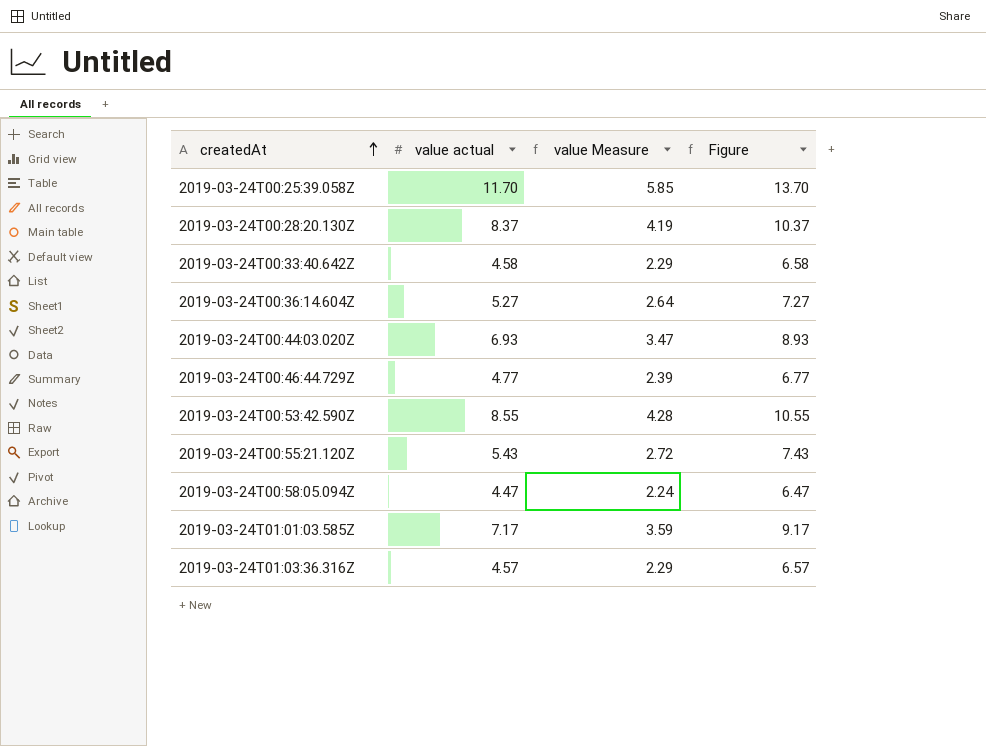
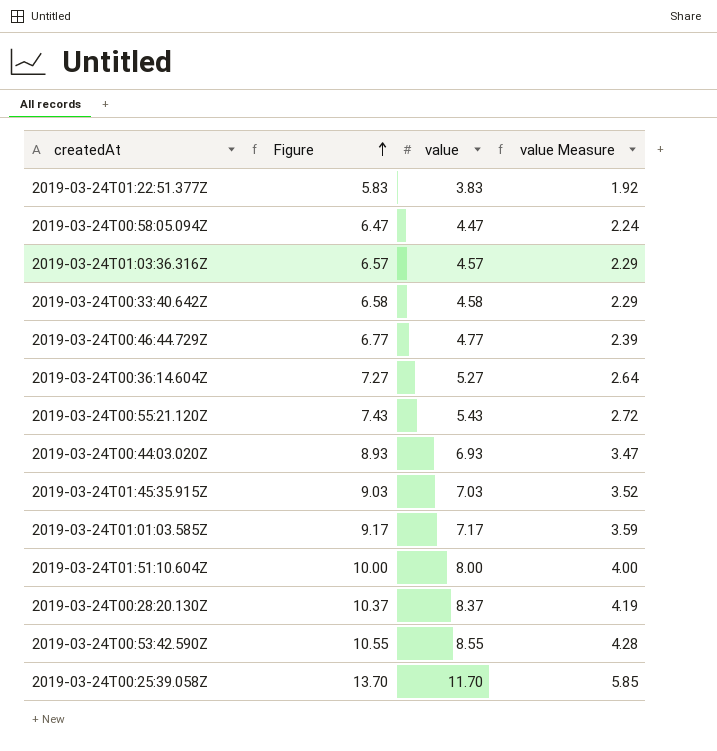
row order: createdAt ascending -> Figure ascending
column Figure | position: 4 -> 2
column name: value actual -> value
row 2019-03-24T01:22:51.377Z: none -> 5.83 | 3.83 | 1.92
row 2019-03-24T01:45:35.915Z: none -> 9.03 | 7.03 | 3.52
row 2019-03-24T01:51:10.604Z: none -> 10.00 | 8.00 | 4.00

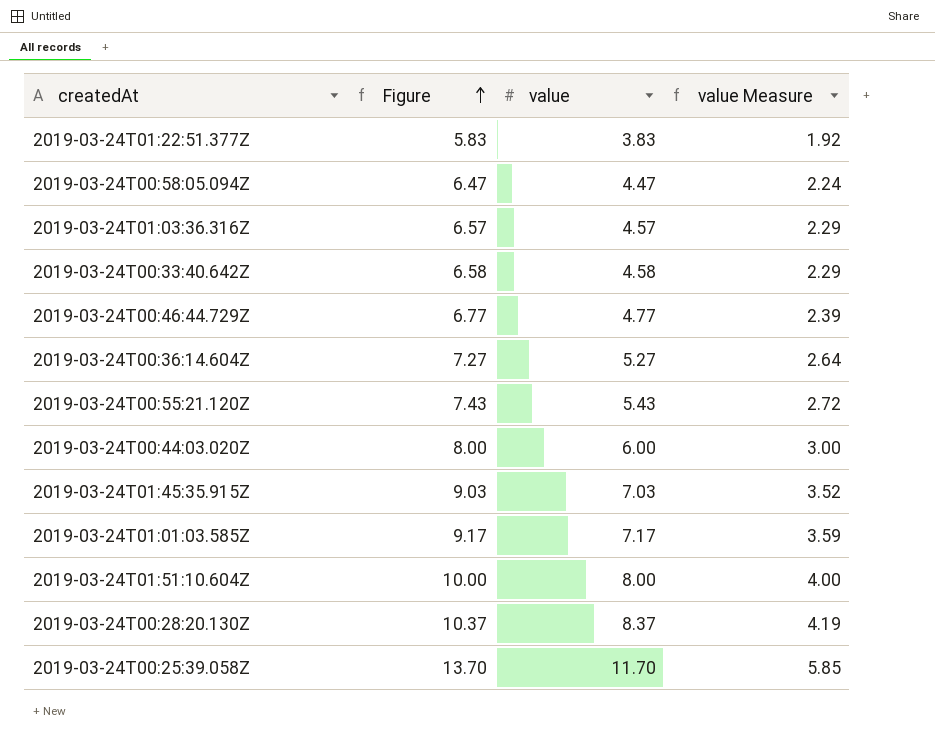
row 2019-03-24T00:53:42.590Z: 10.55 | 8.55 | 4.28 -> none
2019-03-24T00:44:03.020Z | Figure: 8.93 -> 8.00
2019-03-24T00:44:03.020Z | value: 6.93 -> 6.00
2019-03-24T00:44:03.020Z | value Measure: 3.47 -> 3.00

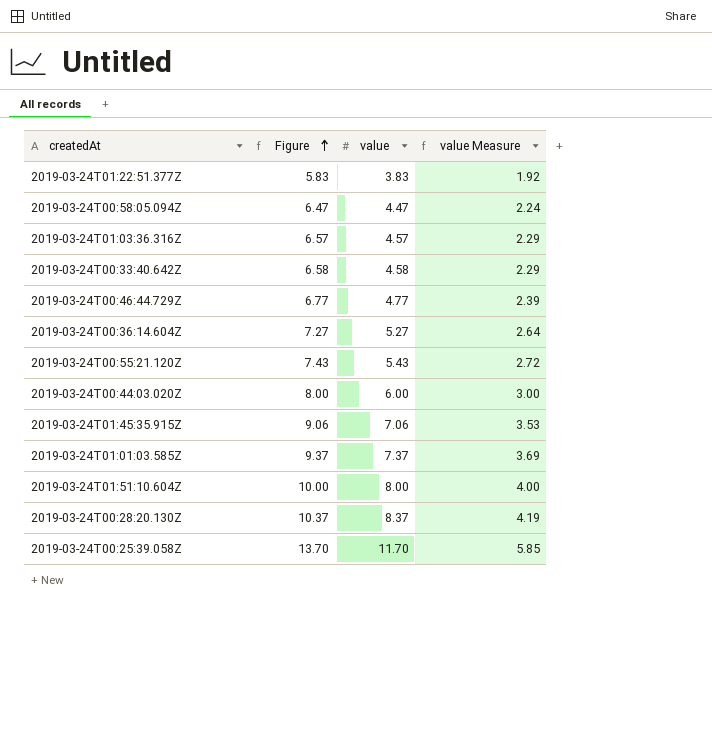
2019-03-24T01:45:35.915Z | Figure: 9.03 -> 9.06
2019-03-24T01:45:35.915Z | value: 7.03 -> 7.06
2019-03-24T01:45:35.915Z | value Measure: 3.52 -> 3.53
2019-03-24T01:01:03.585Z | Figure: 9.17 -> 9.37
2019-03-24T01:01:03.585Z | value: 7.17 -> 7.37
2019-03-24T01:01:03.585Z | value Measure: 3.59 -> 3.69

